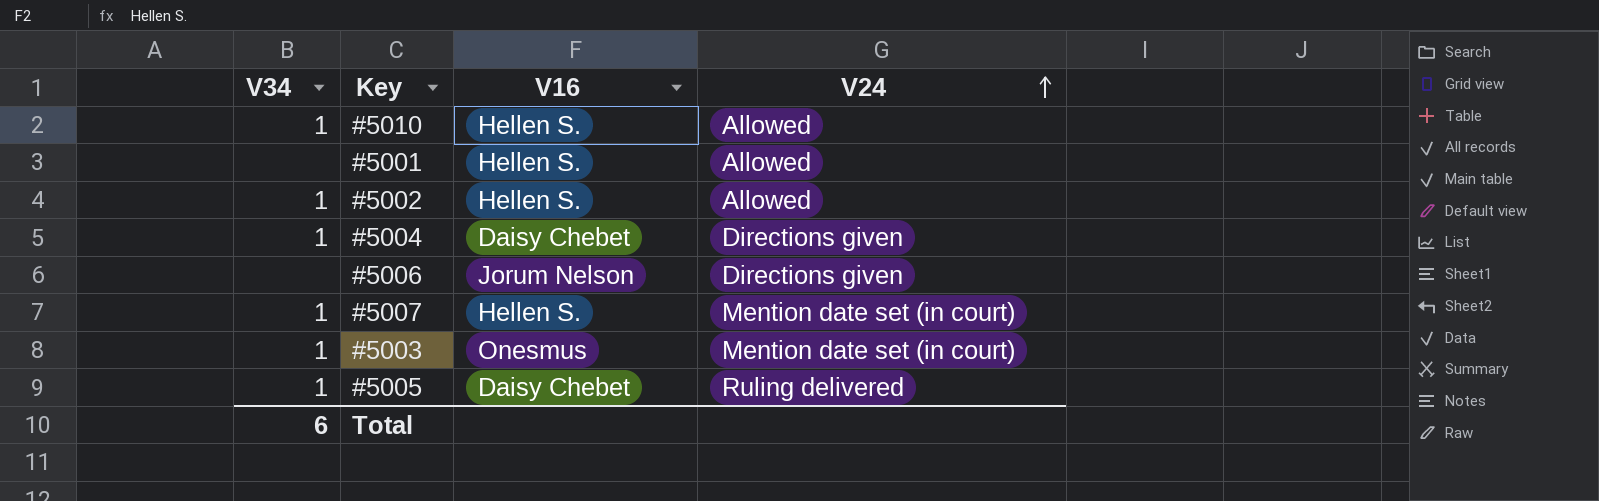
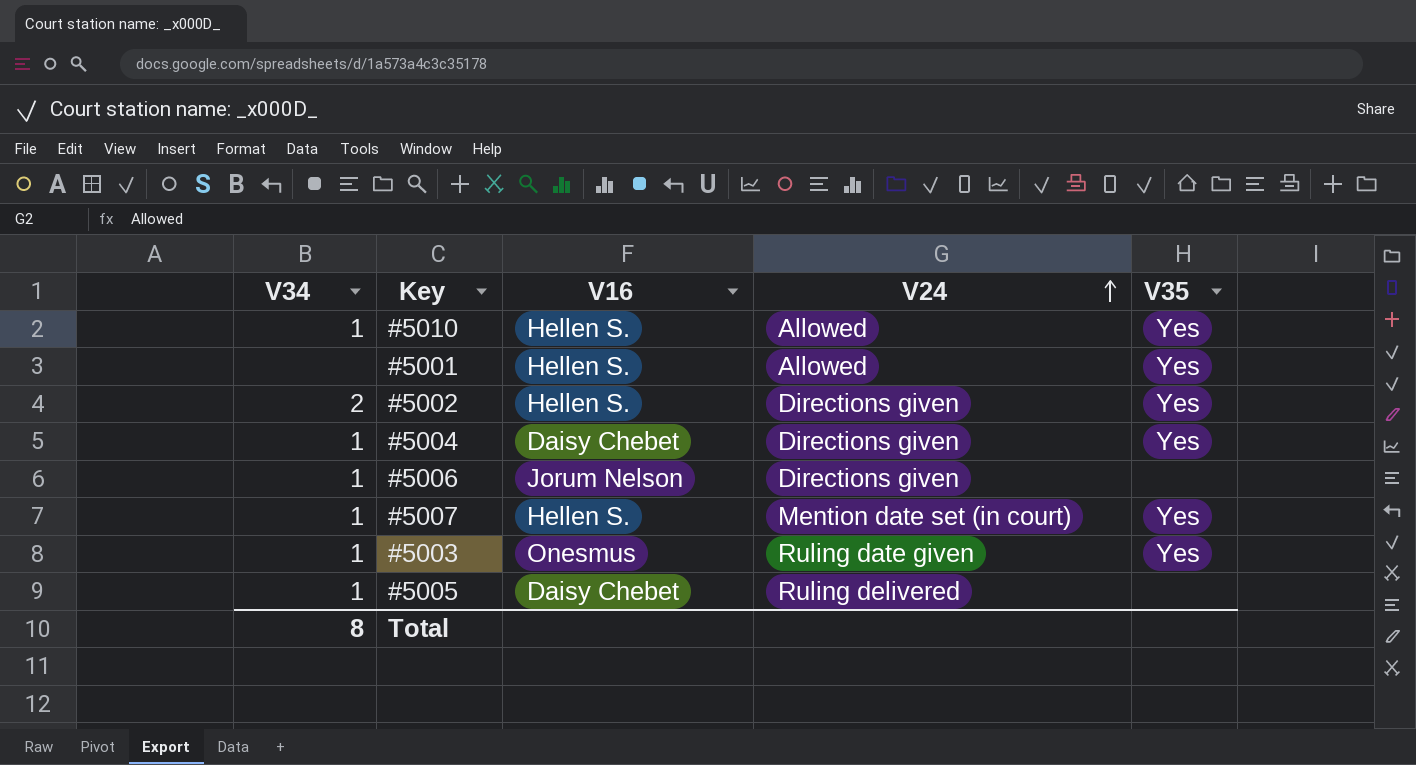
column V35 | position: none -> 5
#5002 | V34: 1 -> 2
#5002 | V24: Allowed -> Directions given
#5006 | V34: none -> 1
#5003 | V24: Mention date set (in court) -> Ruling date given
Total | V34: 6 -> 8

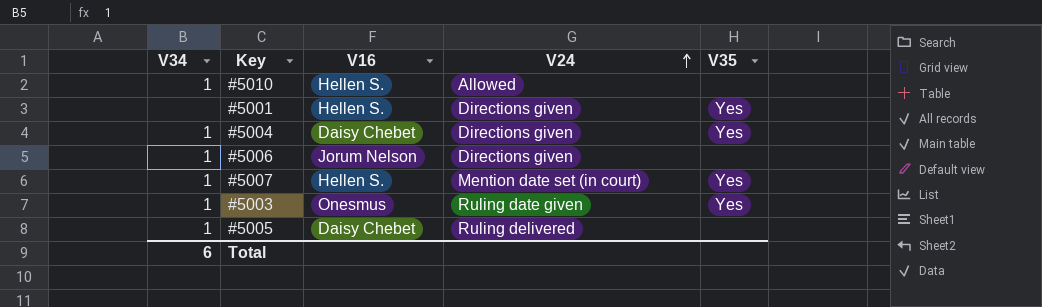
row #5002: 2 | Hellen S. | Directions given | Yes -> none
#5010 | V35: Yes -> none
#5001 | V24: Allowed -> Directions given
Total | V34: 8 -> 6

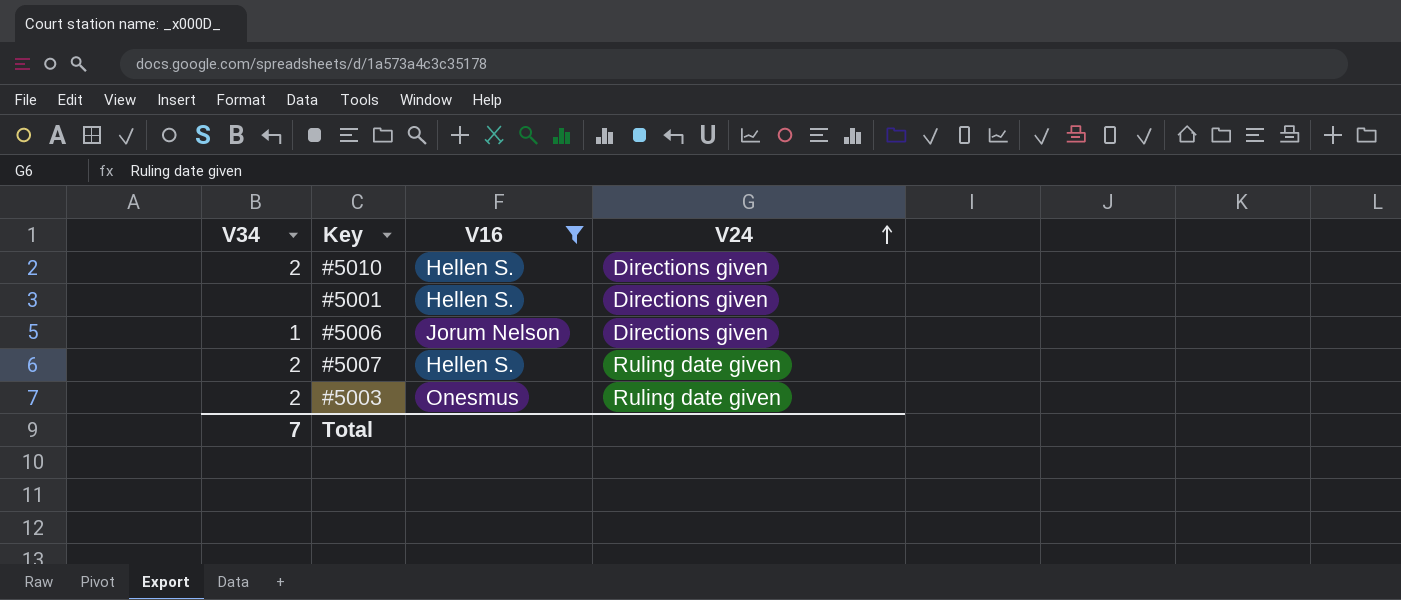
filter: none -> V16 != Daisy Chebet
column V35 | position: 5 -> none
#5010 | V34: 1 -> 2
#5010 | V24: Allowed -> Directions given
#5007 | V34: 1 -> 2
#5007 | V24: Mention date set (in court) -> Ruling date given
#5003 | V34: 1 -> 2
Total | V34: 6 -> 7

